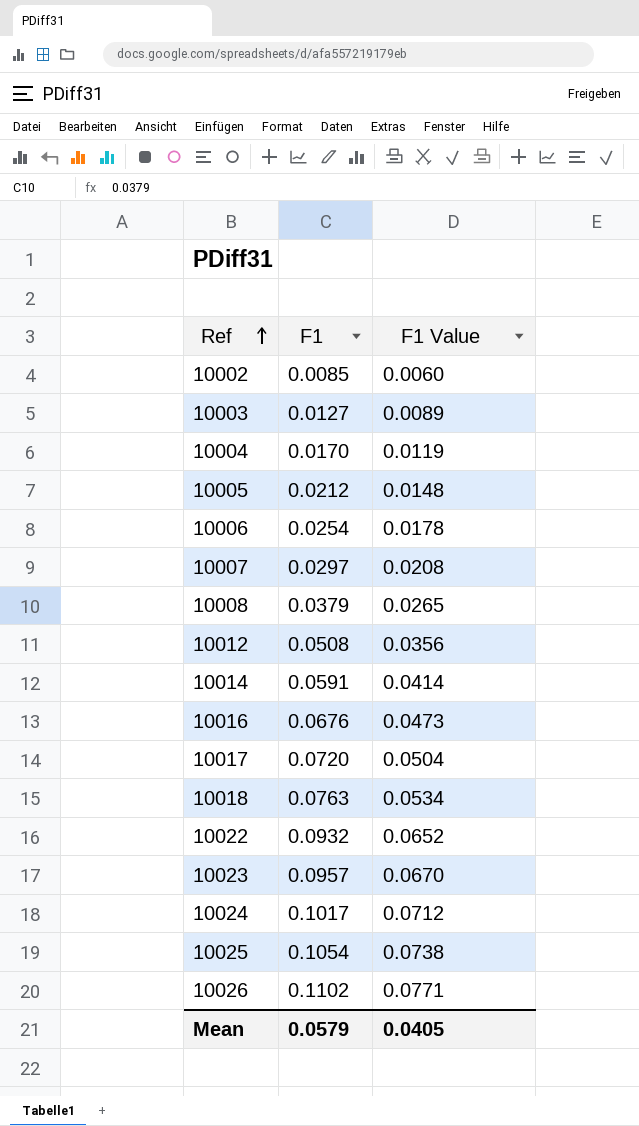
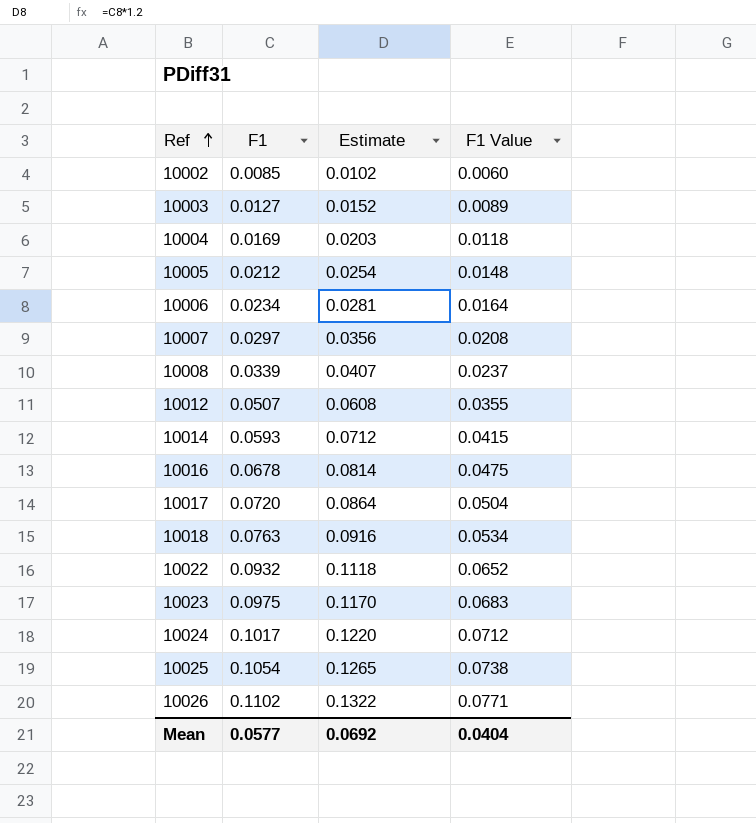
column Estimate | formula: none -> [F1] * 1.2
10004 | F1: 0.0170 -> 0.0169
10004 | F1 Value: 0.0119 -> 0.0118
10006 | F1: 0.0254 -> 0.0234
10006 | F1 Value: 0.0178 -> 0.0164
10008 | F1: 0.0379 -> 0.0339
10008 | F1 Value: 0.0265 -> 0.0237
10012 | F1: 0.0508 -> 0.0507
10012 | F1 Value: 0.0356 -> 0.0355
10014 | F1: 0.0591 -> 0.0593
10014 | F1 Value: 0.0414 -> 0.0415
10016 | F1: 0.0676 -> 0.0678
10016 | F1 Value: 0.0473 -> 0.0475
10023 | F1: 0.0957 -> 0.0975
10023 | F1 Value: 0.0670 -> 0.0683
Mean | F1: 0.0579 -> 0.0577
Mean | F1 Value: 0.0405 -> 0.0404

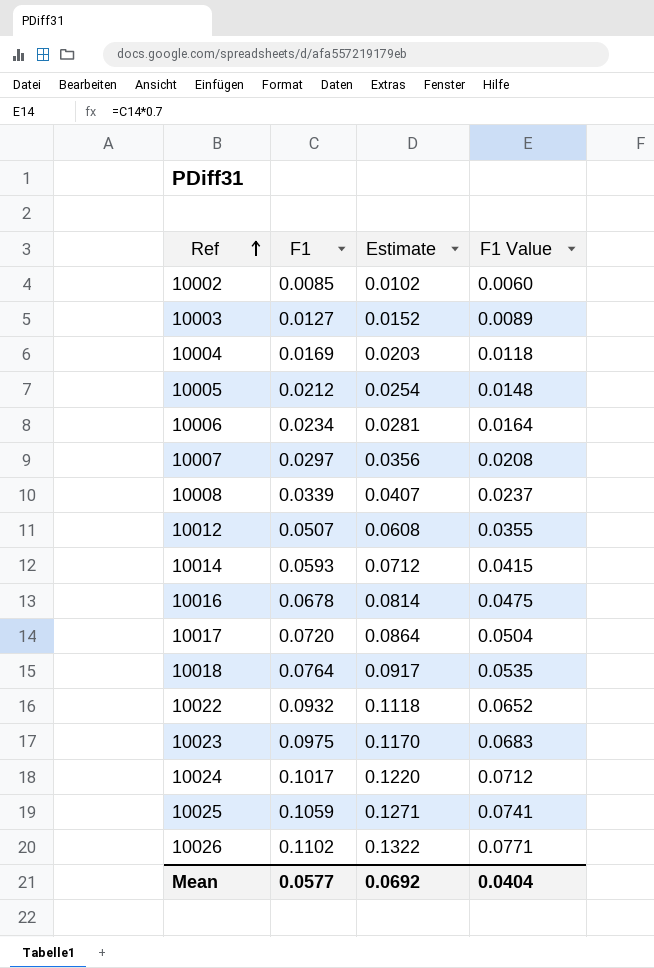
10018 | F1: 0.0763 -> 0.0764
10018 | Estimate: 0.0916 -> 0.0917
10018 | F1 Value: 0.0534 -> 0.0535
10025 | F1: 0.1054 -> 0.1059
10025 | Estimate: 0.1265 -> 0.1271
10025 | F1 Value: 0.0738 -> 0.0741

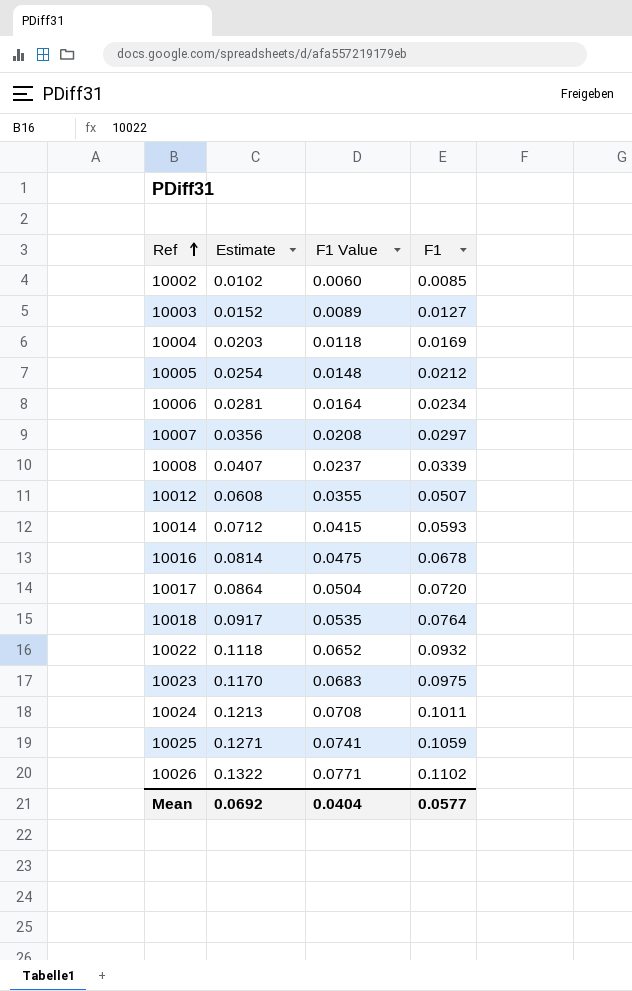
column F1 | position: 2 -> 4
10024 | Estimate: 0.1220 -> 0.1213
10024 | F1 Value: 0.0712 -> 0.0708
10024 | F1: 0.1017 -> 0.1011

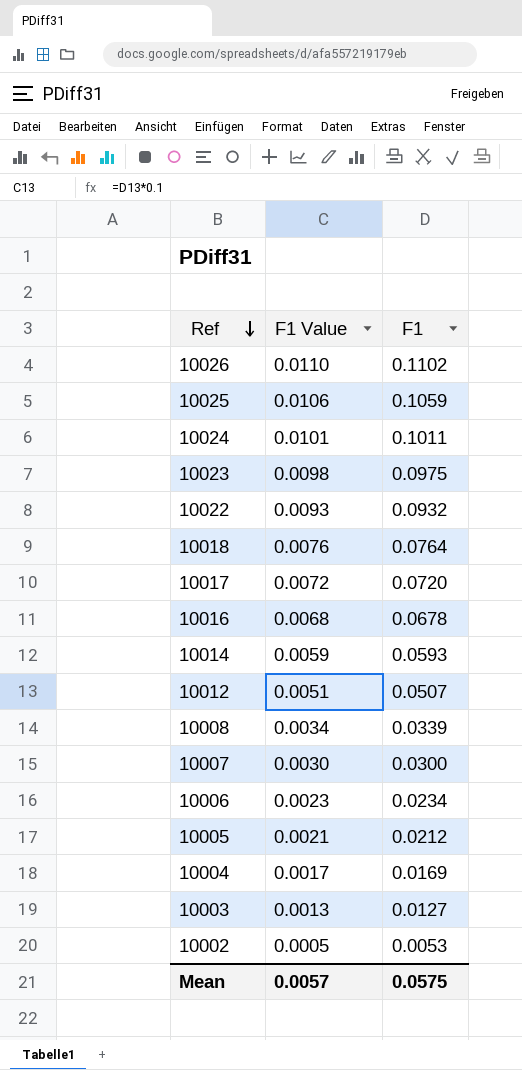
row order: Ref ascending -> Ref descending
column Estimate | formula: [F1] * 1.2 -> none
column F1 Value | formula: [F1] * 0.7 -> [F1] * 0.1
10007 | F1: 0.0297 -> 0.0300
10002 | F1: 0.0085 -> 0.0053
Mean | F1 Value: 0.0404 -> 0.0057
Mean | F1: 0.0577 -> 0.0575

